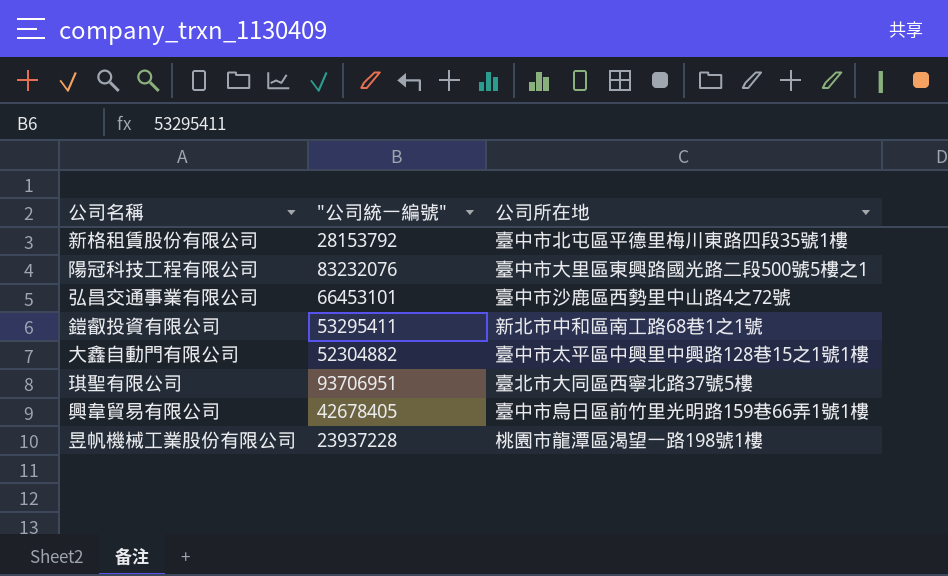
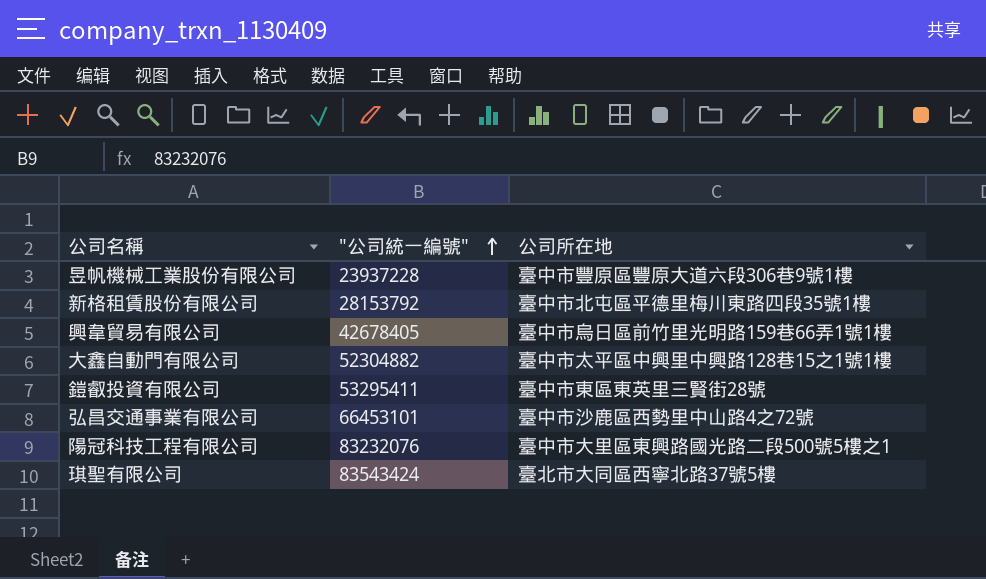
row order: none -> "公司統一編號" ascending
昱帆機械工業股份有限公司 | 公司所在地: 桃園市龍潭區渴望一路198號1樓 -> 臺中市豐原區豐原大道六段306巷9號1樓
鎧叡投資有限公司 | 公司所在地: 新北市中和區南工路68巷1之1號 -> 臺中市東區東英里三賢街28號
琪聖有限公司 | "公司統一編號": 93706951 -> 83543424

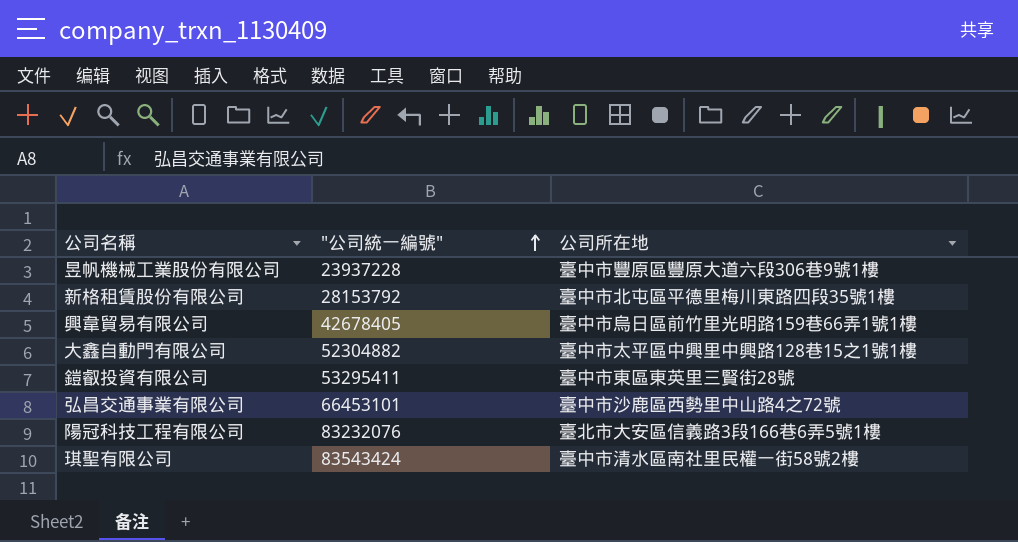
陽冠科技工程有限公司 | 公司所在地: 臺中市大里區東興路國光路二段500號5樓之1 -> 臺北市大安區信義路3段166巷6弄5號1樓
琪聖有限公司 | 公司所在地: 臺北市大同區西寧北路37號5樓 -> 臺中市清水區南社里民權一街58號2樓

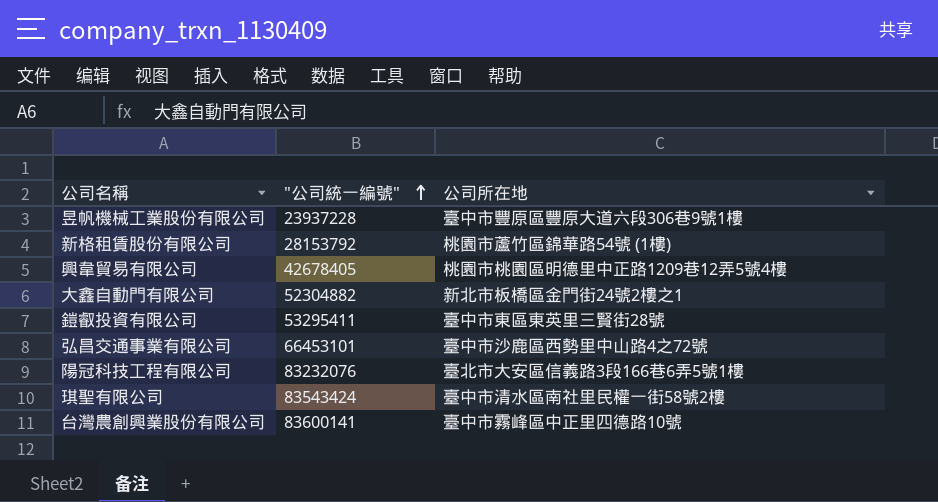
新格租賃股份有限公司 | 公司所在地: 臺中市北屯區平德里梅川東路四段35號1樓 -> 桃園市蘆竹區錦華路54號 (1樓)
興韋貿易有限公司 | 公司所在地: 臺中市烏日區前竹里光明路159巷66弄1號1樓 -> 桃園市桃園區明德里中正路1209巷12弄5號4樓
大鑫自動門有限公司 | 公司所在地: 臺中市太平區中興里中興路128巷15之1號1樓 -> 新北市板橋區金門街24號2樓之1
row 台灣農創興業股份有限公司: none -> 83600141 | 臺中市霧峰區中正里四德路10號

